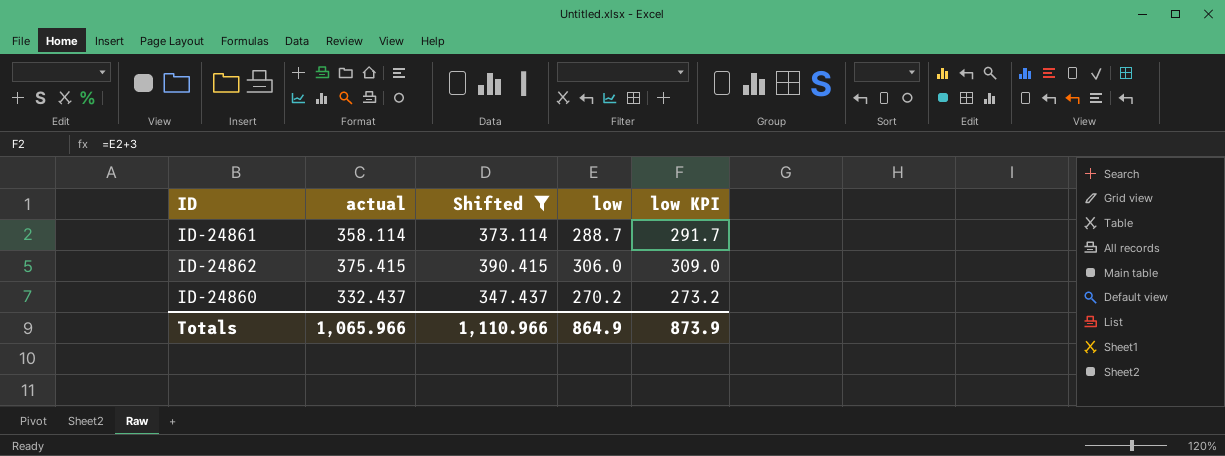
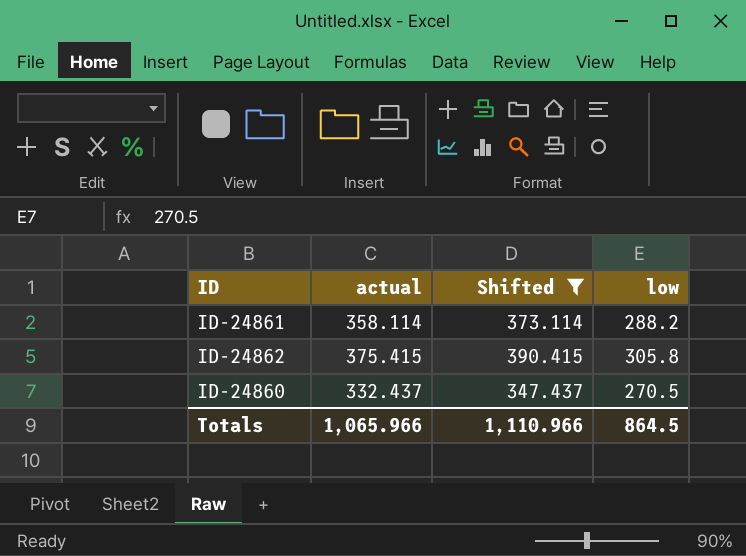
column low KPI | formula: [low] + 3 -> none
ID-24861 | low: 288.7 -> 288.2
ID-24862 | low: 306.0 -> 305.8
ID-24860 | low: 270.2 -> 270.5
Totals | low: 864.9 -> 864.5

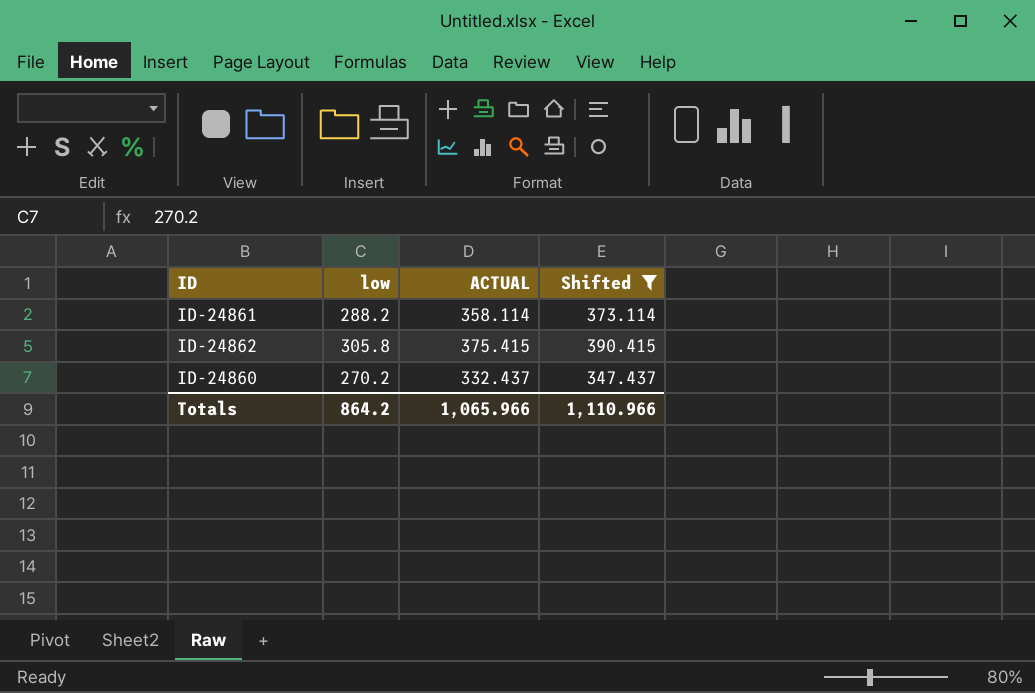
column low | position: 4 -> 2
column name: actual -> ACTUAL
ID-24860 | low: 270.5 -> 270.2
Totals | low: 864.5 -> 864.2

